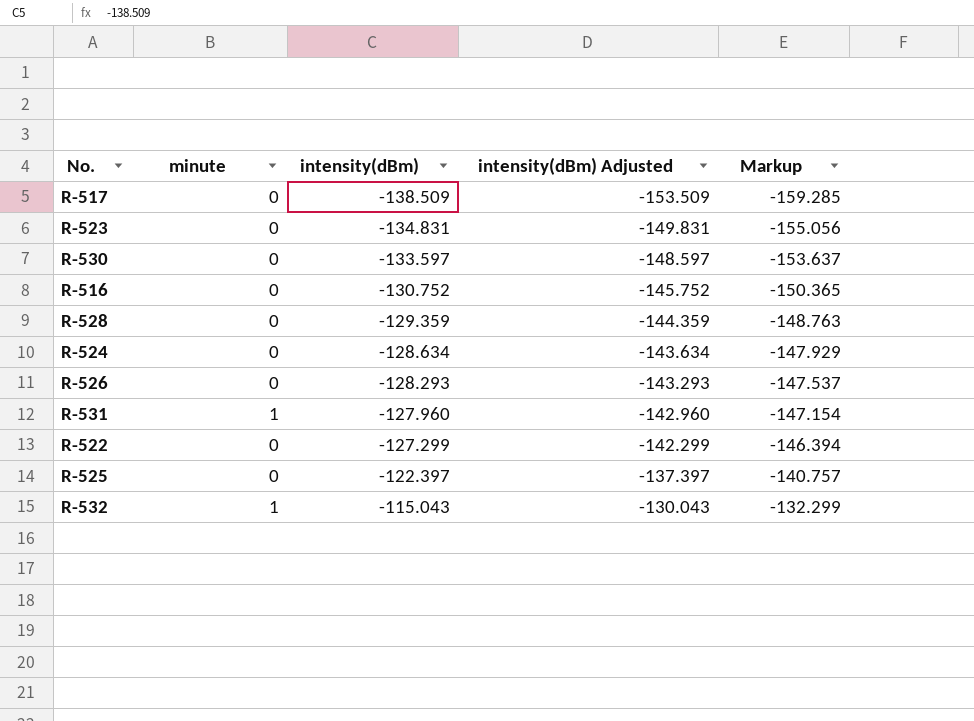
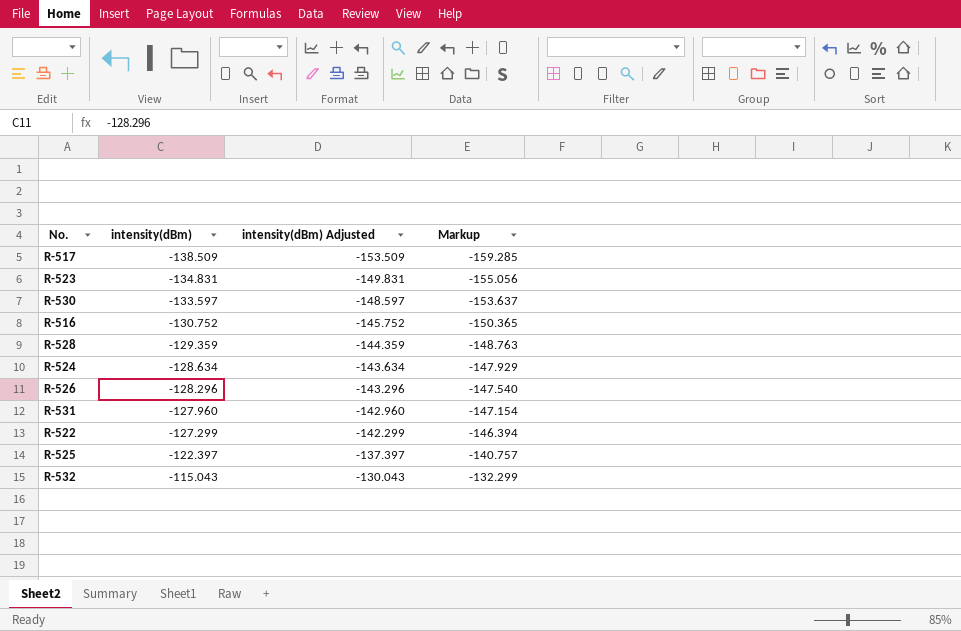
column minute | position: 2 -> none
R-526 | intensity(dBm): -128.293 -> -128.296
R-526 | intensity(dBm) Adjusted: -143.293 -> -143.296
R-526 | Markup: -147.537 -> -147.540

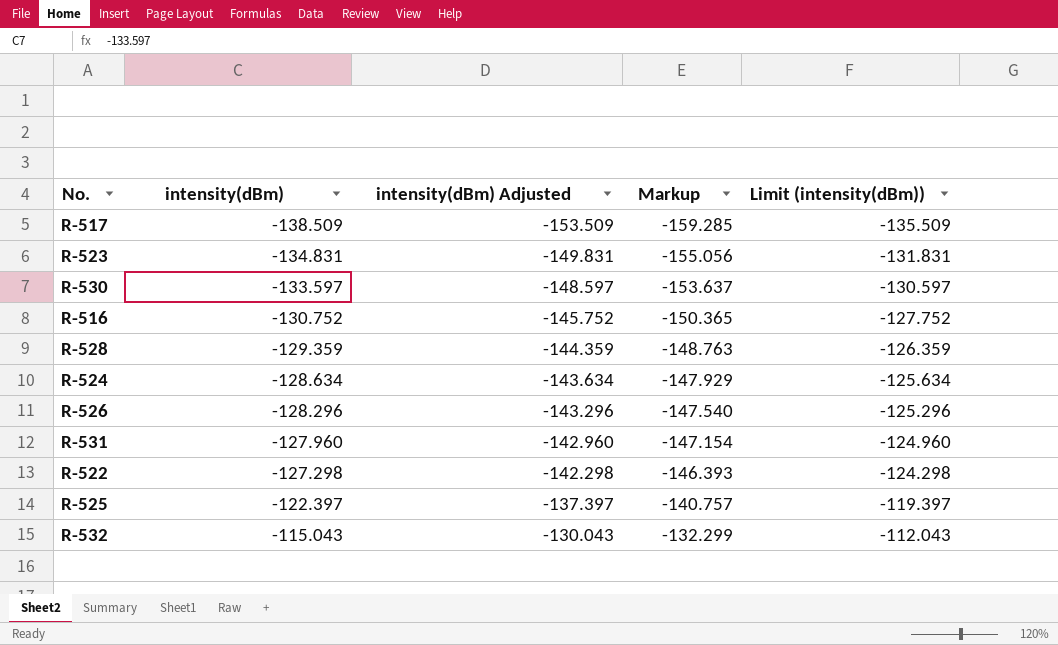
column Limit (intensity(dBm)) | formula: none -> [intensity(dBm)] + 3
R-522 | intensity(dBm): -127.299 -> -127.298
R-522 | intensity(dBm) Adjusted: -142.299 -> -142.298
R-522 | Markup: -146.394 -> -146.393

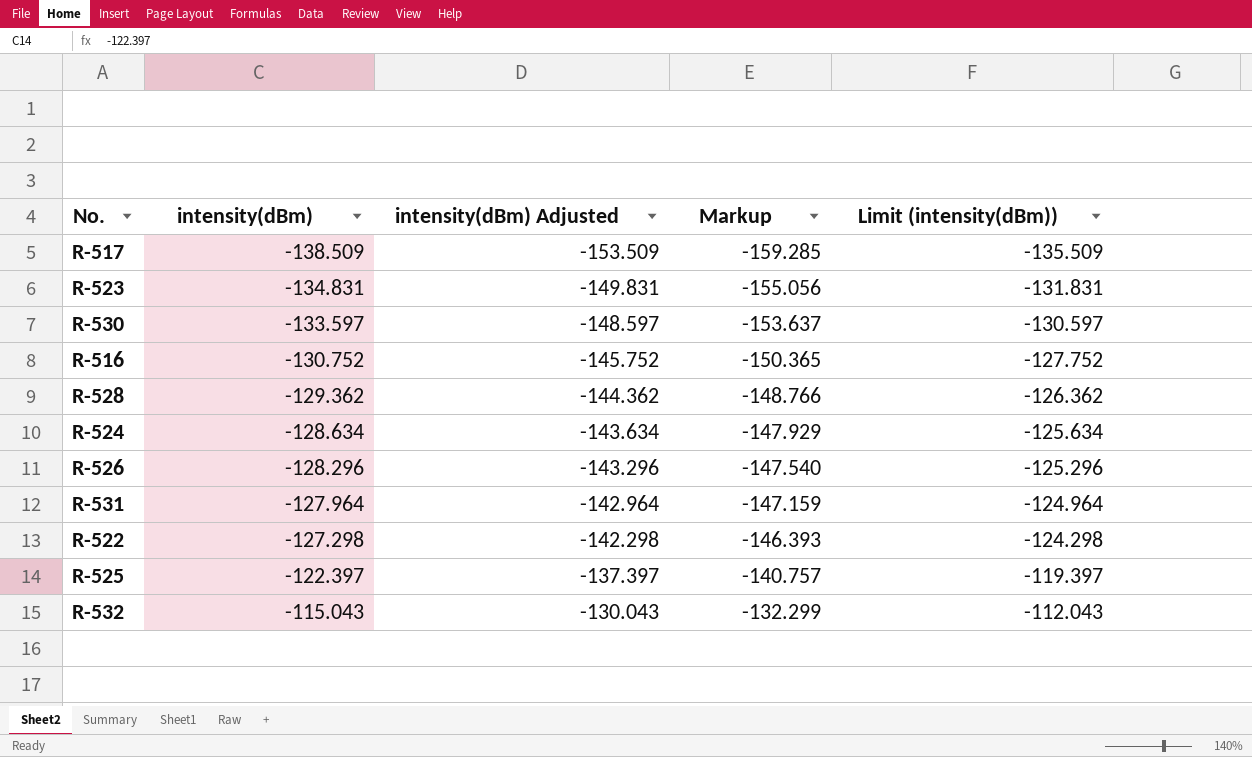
R-528 | intensity(dBm): -129.359 -> -129.362
R-528 | intensity(dBm) Adjusted: -144.359 -> -144.362
R-528 | Markup: -148.763 -> -148.766
R-528 | Limit (intensity(dBm)): -126.359 -> -126.362
R-531 | intensity(dBm): -127.960 -> -127.964
R-531 | intensity(dBm) Adjusted: -142.960 -> -142.964
R-531 | Markup: -147.154 -> -147.159
R-531 | Limit (intensity(dBm)): -124.960 -> -124.964

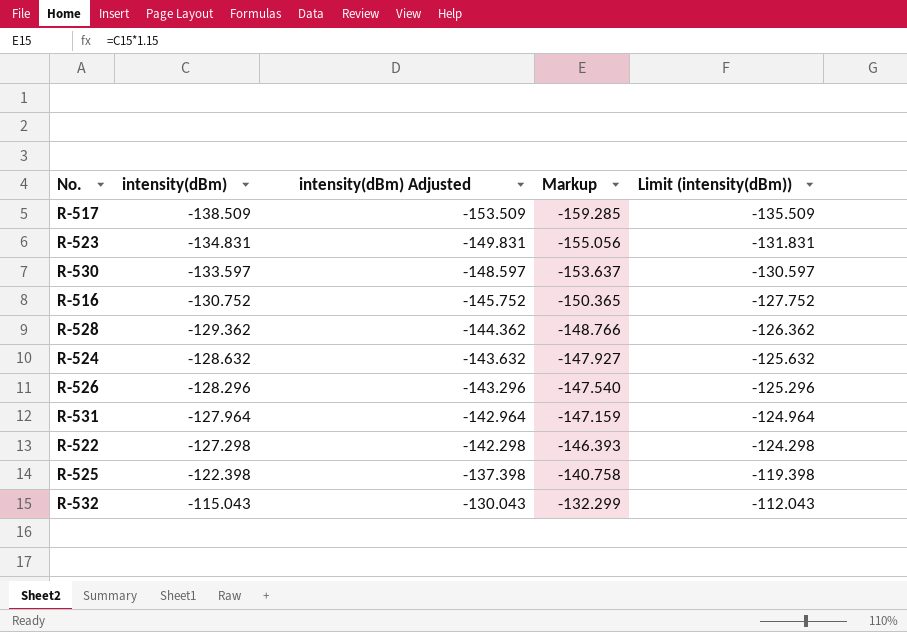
R-524 | intensity(dBm): -128.634 -> -128.632
R-524 | intensity(dBm) Adjusted: -143.634 -> -143.632
R-524 | Markup: -147.929 -> -147.927
R-524 | Limit (intensity(dBm)): -125.634 -> -125.632
R-525 | intensity(dBm): -122.397 -> -122.398
R-525 | intensity(dBm) Adjusted: -137.397 -> -137.398
R-525 | Markup: -140.757 -> -140.758
R-525 | Limit (intensity(dBm)): -119.397 -> -119.398

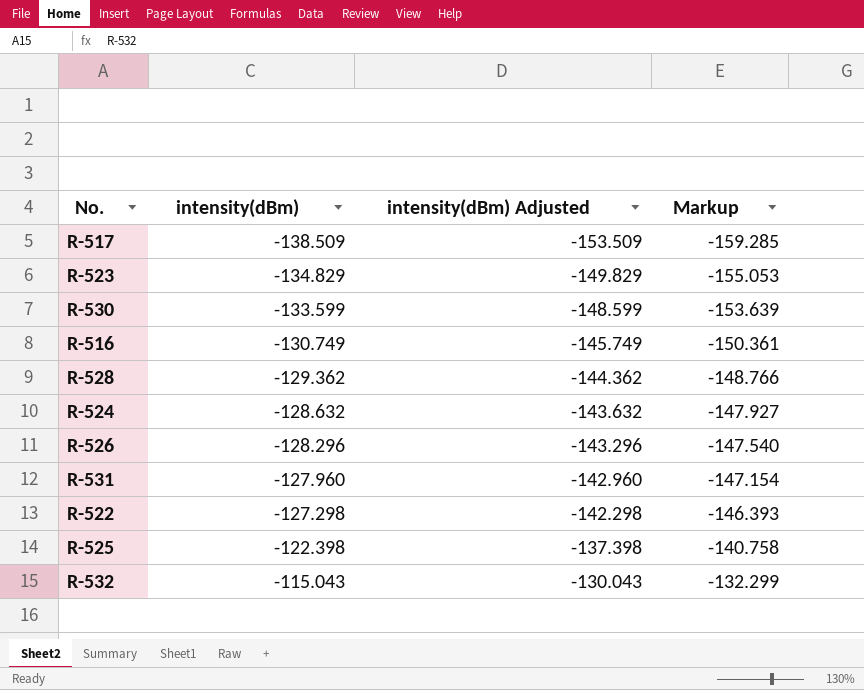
column Limit (intensity(dBm)) | formula: [intensity(dBm)] + 3 -> none
R-523 | intensity(dBm): -134.831 -> -134.829
R-523 | intensity(dBm) Adjusted: -149.831 -> -149.829
R-523 | Markup: -155.056 -> -155.053
R-530 | intensity(dBm): -133.597 -> -133.599
R-530 | intensity(dBm) Adjusted: -148.597 -> -148.599
R-530 | Markup: -153.637 -> -153.639
R-516 | intensity(dBm): -130.752 -> -130.749
R-516 | intensity(dBm) Adjusted: -145.752 -> -145.749
R-516 | Markup: -150.365 -> -150.361
R-531 | intensity(dBm): -127.964 -> -127.960
R-531 | intensity(dBm) Adjusted: -142.964 -> -142.960
R-531 | Markup: -147.159 -> -147.154

